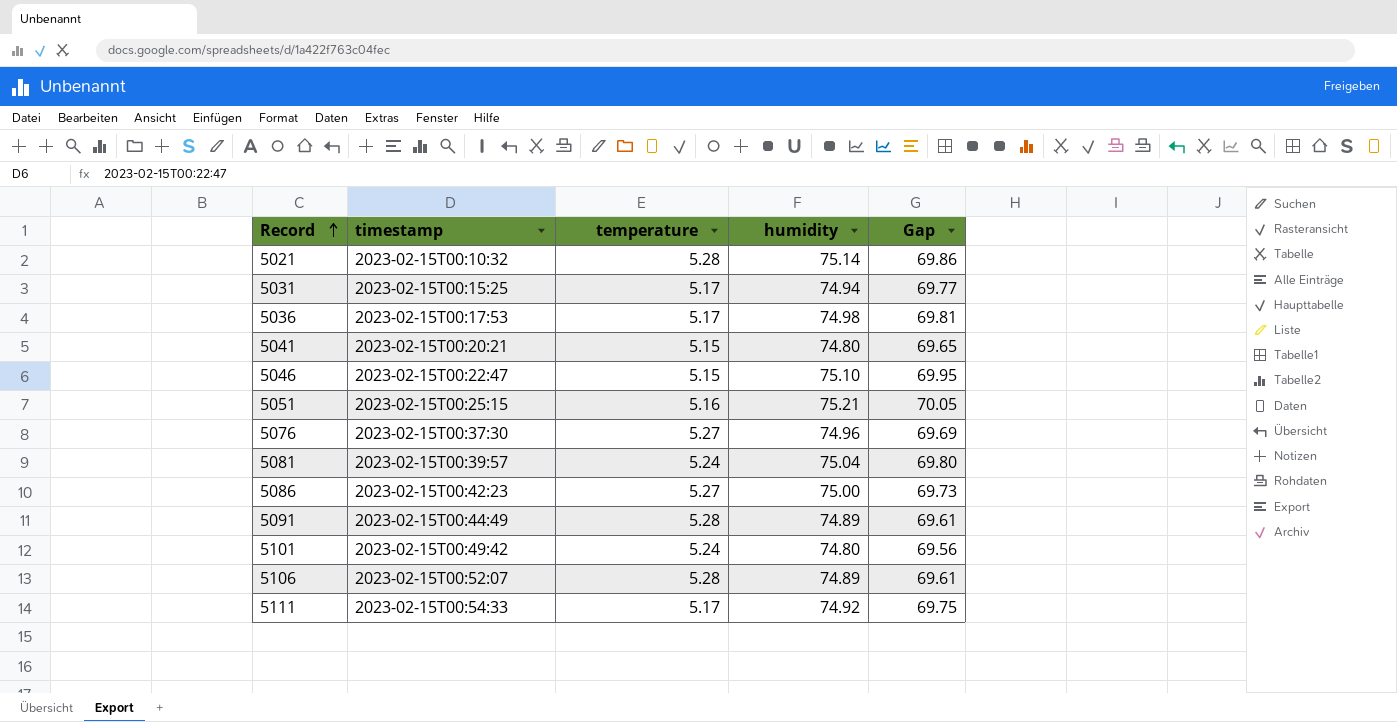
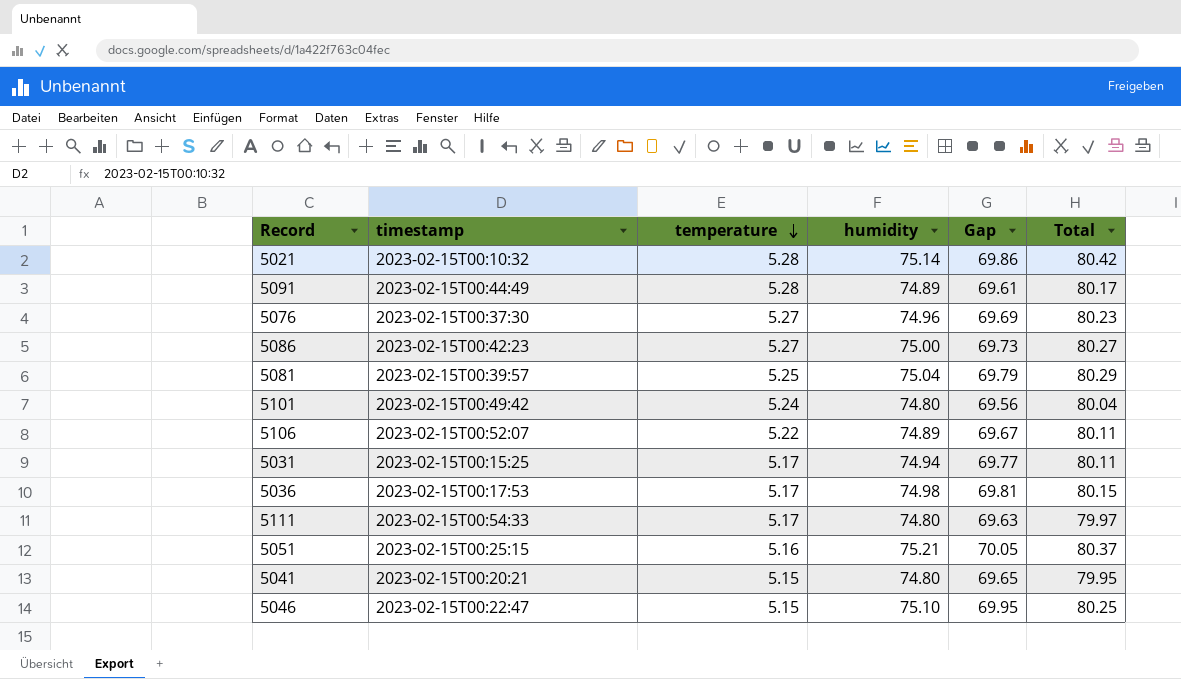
row order: Record ascending -> temperature descending
column Total | formula: none -> [temperature] + [humidity]
5081 | temperature: 5.24 -> 5.25
5081 | Gap: 69.80 -> 69.79
5106 | temperature: 5.28 -> 5.22
5106 | Gap: 69.61 -> 69.67
5111 | humidity: 74.92 -> 74.80
5111 | Gap: 69.75 -> 69.63

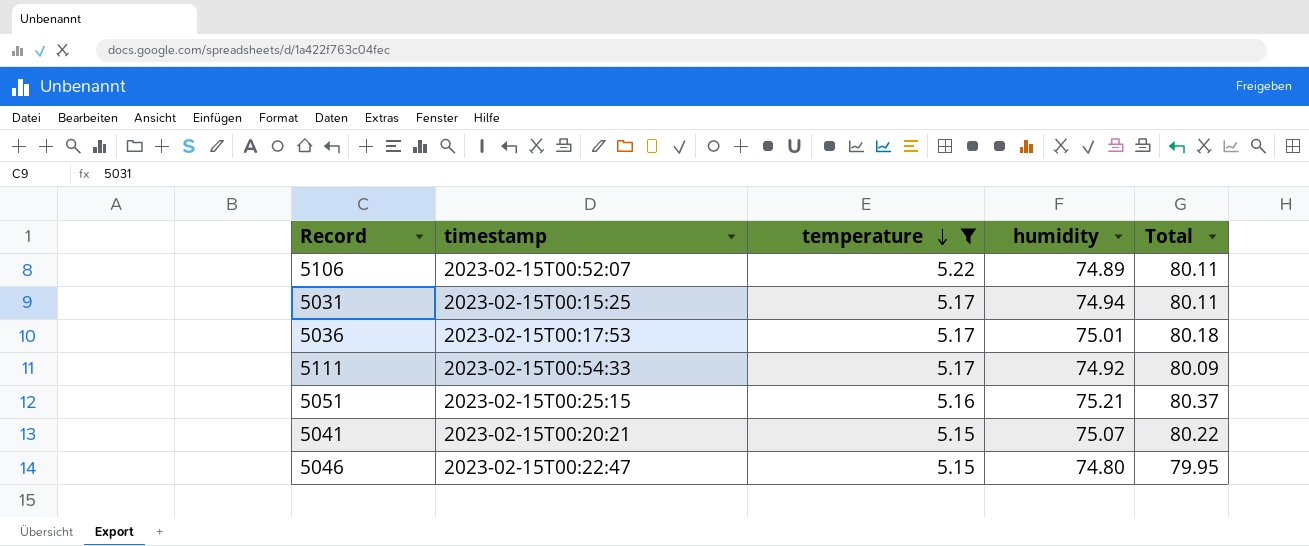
filter: none -> temperature <= 5.22
column Gap | formula: [humidity] - [temperature] -> none
5036 | humidity: 74.98 -> 75.01
5036 | Total: 80.15 -> 80.18
5111 | humidity: 74.80 -> 74.92
5111 | Total: 79.97 -> 80.09
5041 | humidity: 74.80 -> 75.07
5041 | Total: 79.95 -> 80.22
5046 | humidity: 75.10 -> 74.80
5046 | Total: 80.25 -> 79.95

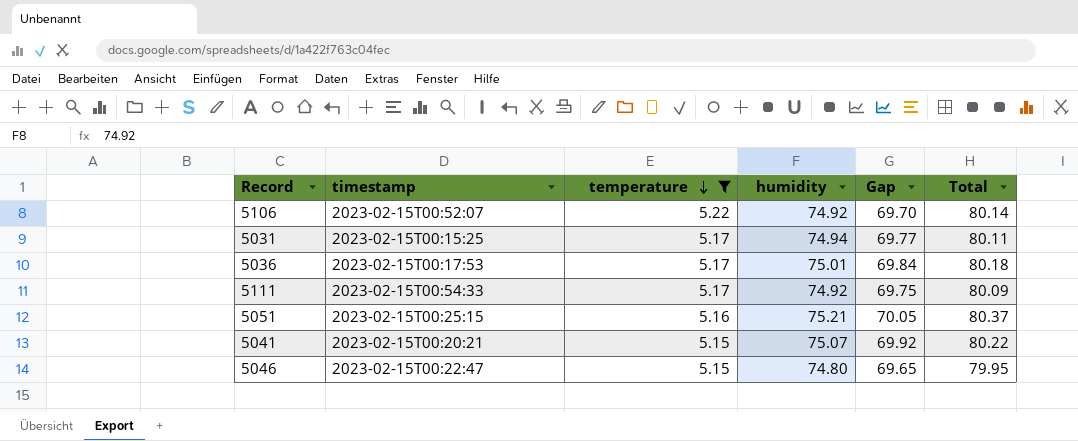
column Gap | formula: none -> [humidity] - [temperature]
5106 | humidity: 74.89 -> 74.92
5106 | Total: 80.11 -> 80.14

